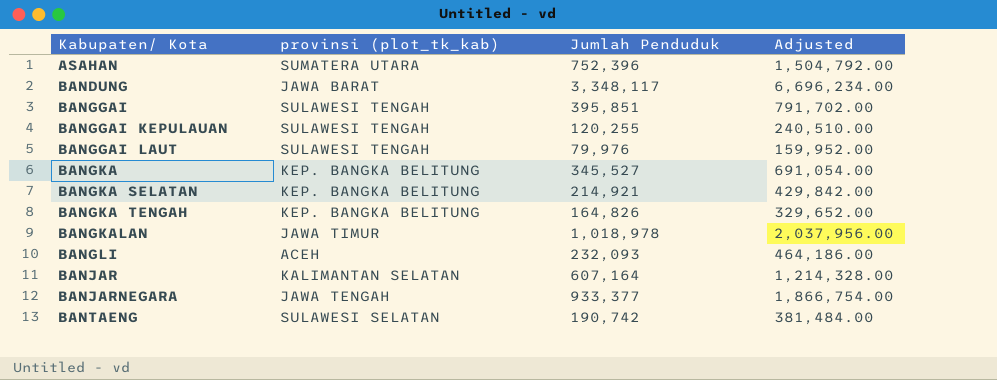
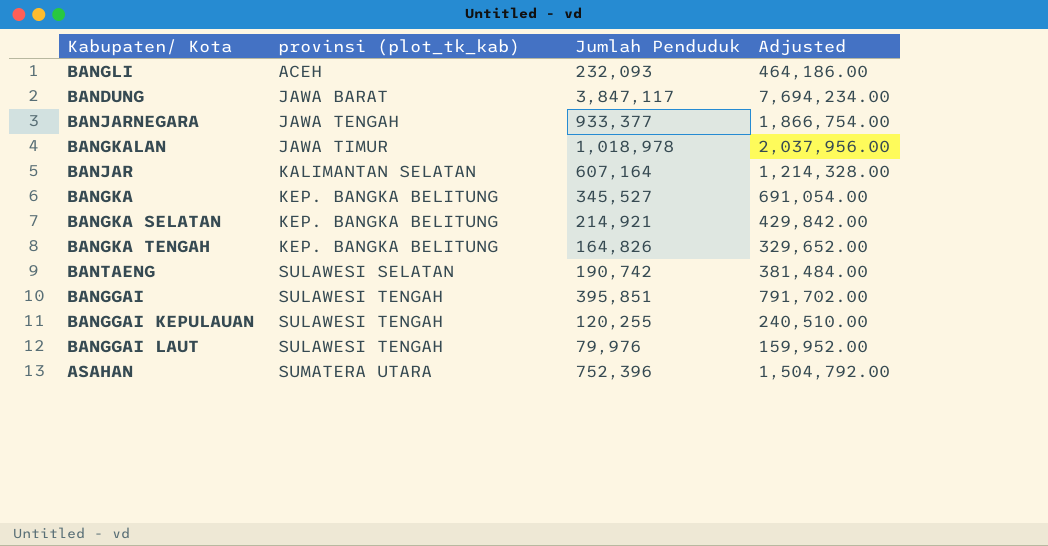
row order: Kabupaten/ Kota ascending -> provinsi (plot_tk_kab) ascending
BANDUNG | Jumlah Penduduk: 3,348,117 -> 3,847,117
BANDUNG | Adjusted: 6,696,234.00 -> 7,694,234.00

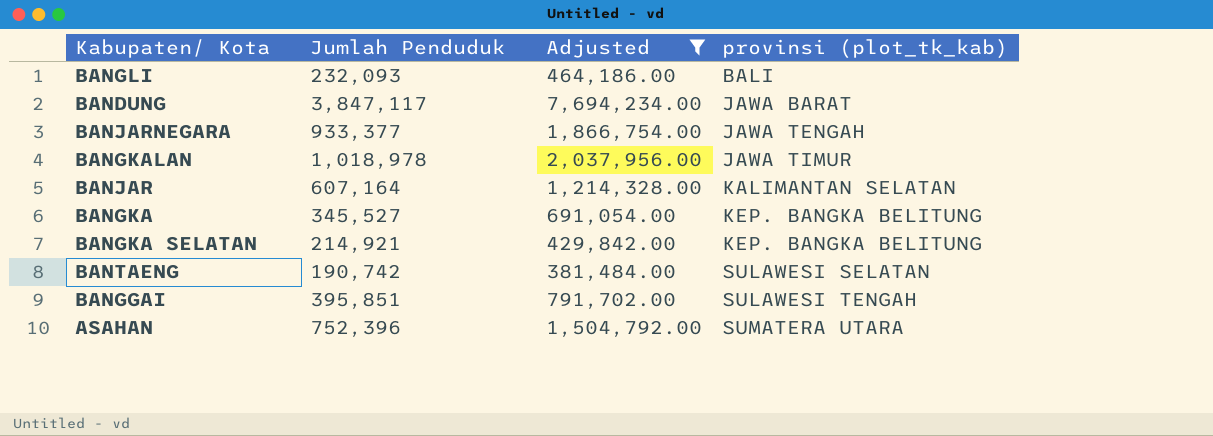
filter: none -> Adjusted >= 381,484.00
column provinsi (plot_tk_kab) | position: 2 -> 4
BANGLI | provinsi (plot_tk_kab): ACEH -> BALI

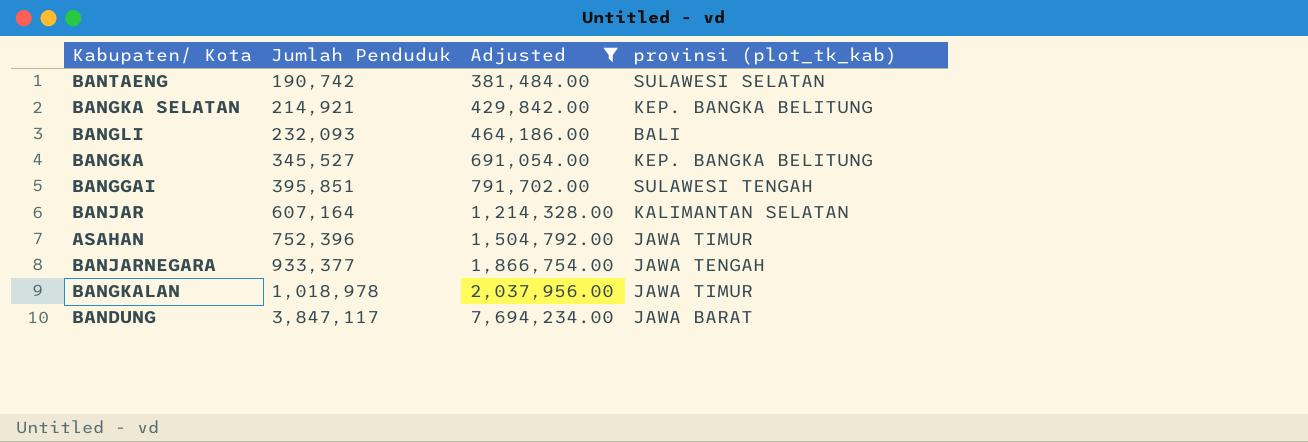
row order: provinsi (plot_tk_kab) ascending -> Jumlah Penduduk ascending
ASAHAN | provinsi (plot_tk_kab): SUMATERA UTARA -> JAWA TIMUR

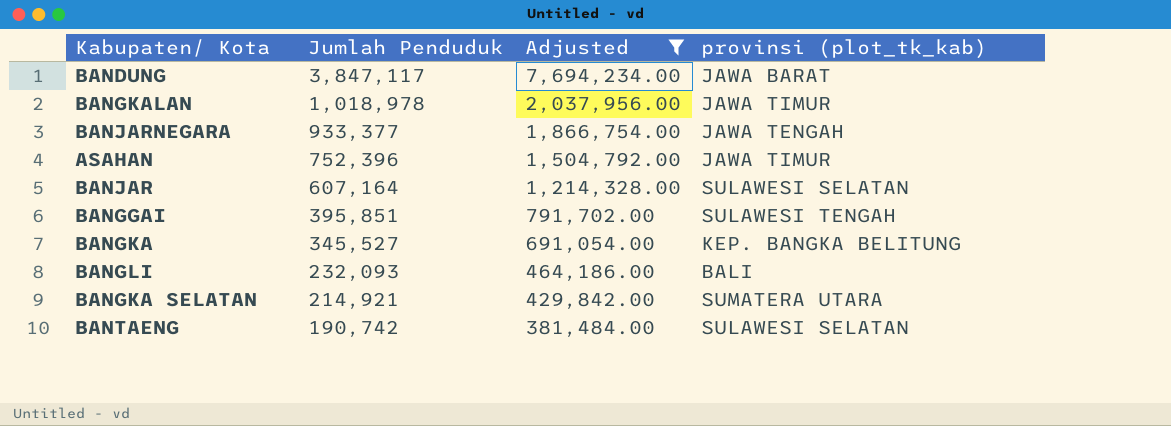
row order: Jumlah Penduduk ascending -> Jumlah Penduduk descending
BANJAR | provinsi (plot_tk_kab): KALIMANTAN SELATAN -> SULAWESI SELATAN
BANGKA SELATAN | provinsi (plot_tk_kab): KEP. BANGKA BELITUNG -> SUMATERA UTARA

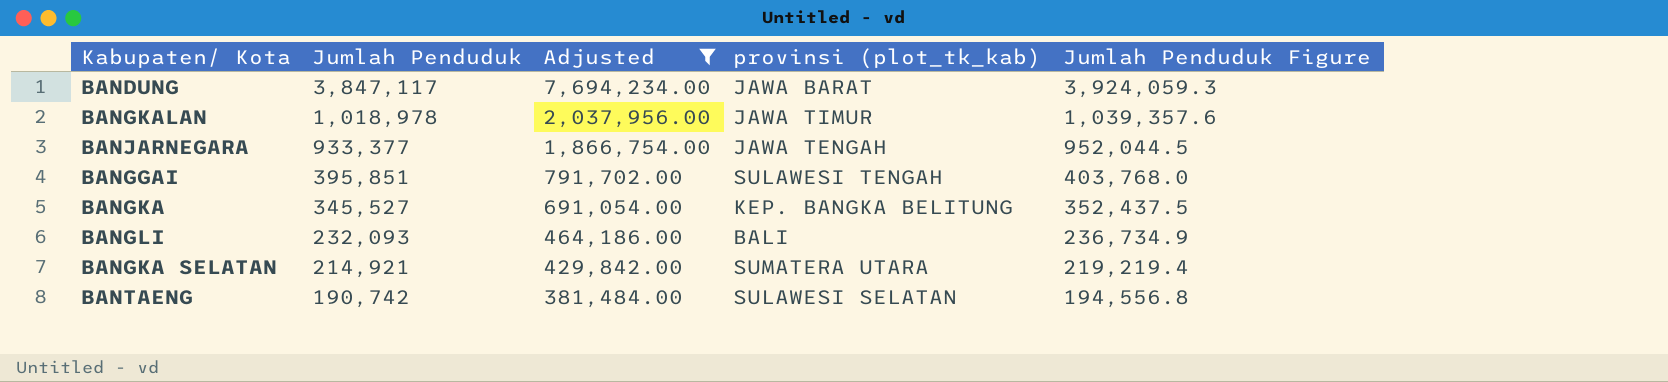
column Jumlah Penduduk Figure | formula: none -> [Jumlah Penduduk] * 1.02
row ASAHAN: 752,396 | 1,504,792.00 | JAWA TIMUR -> none
row BANJAR: 607,164 | 1,214,328.00 | SULAWESI SELATAN -> none

